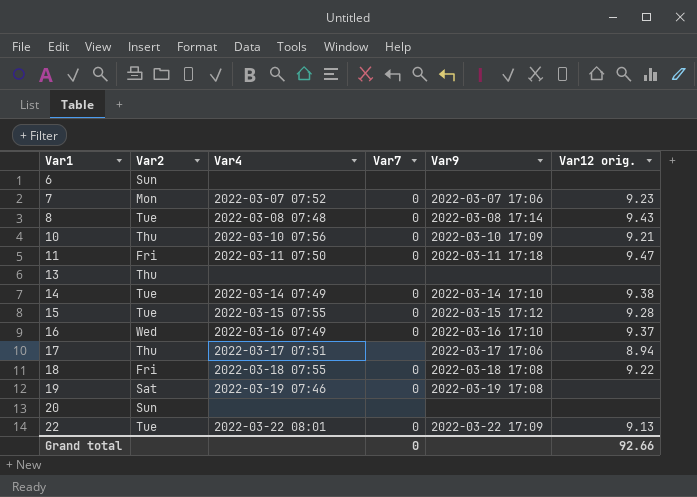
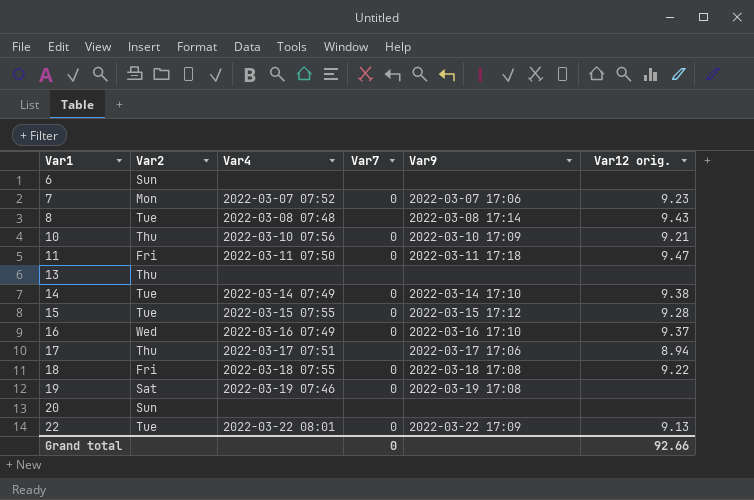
8 | Var7: 0 -> none

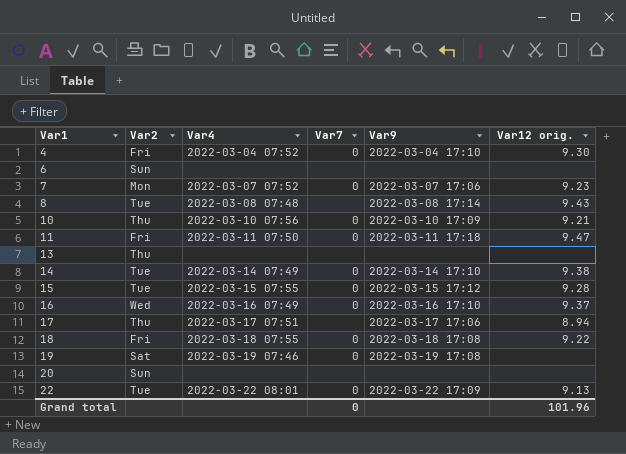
row 4: none -> Fri | 2022-03-04 07:52 | 0 | 2022-03-04 17:10 | 9.30
Grand total | Var12 orig.: 92.66 -> 101.96

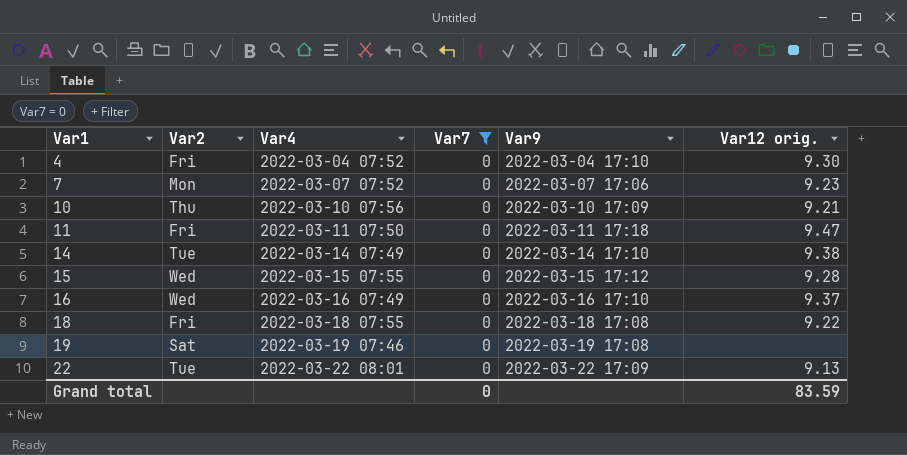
filter: none -> Var7 = 0
15 | Var2: Tue -> Wed
Grand total | Var12 orig.: 101.96 -> 83.59

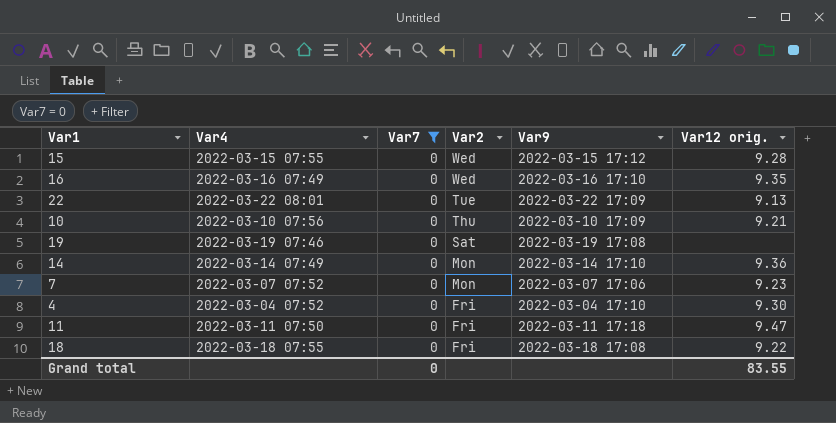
row order: Var1 ascending -> Var2 descending
column Var2 | position: 2 -> 4
16 | Var12 orig.: 9.37 -> 9.35
14 | Var2: Tue -> Mon
14 | Var12 orig.: 9.38 -> 9.36
Grand total | Var12 orig.: 83.59 -> 83.55

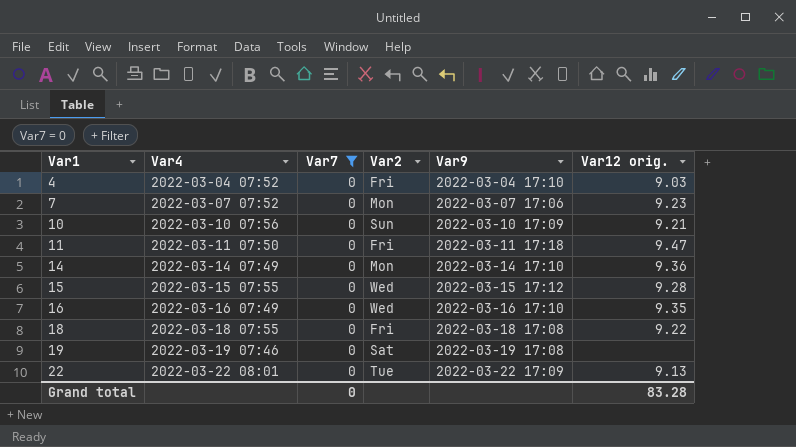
row order: Var2 descending -> Var1 ascending
4 | Var12 orig.: 9.30 -> 9.03
10 | Var2: Thu -> Sun
Grand total | Var12 orig.: 83.55 -> 83.28

